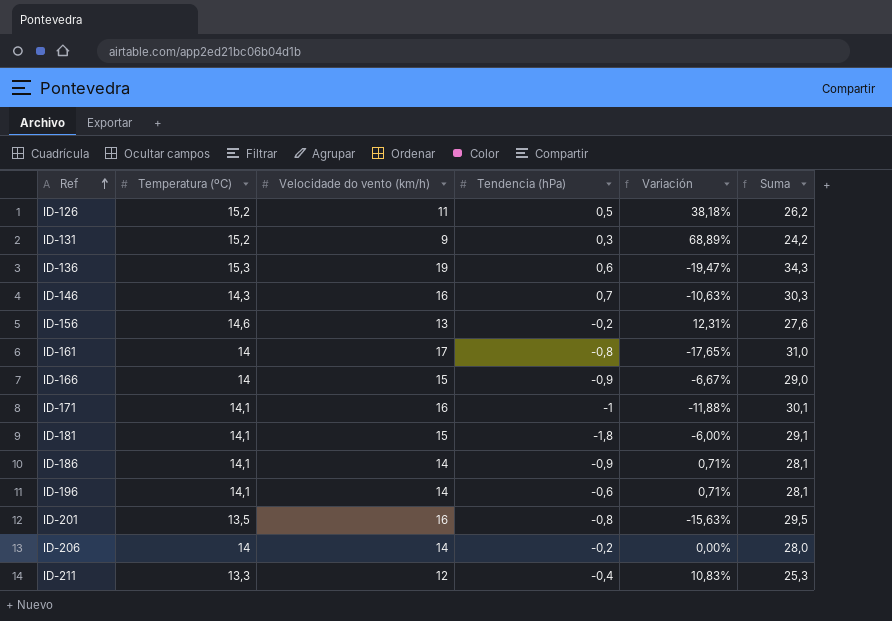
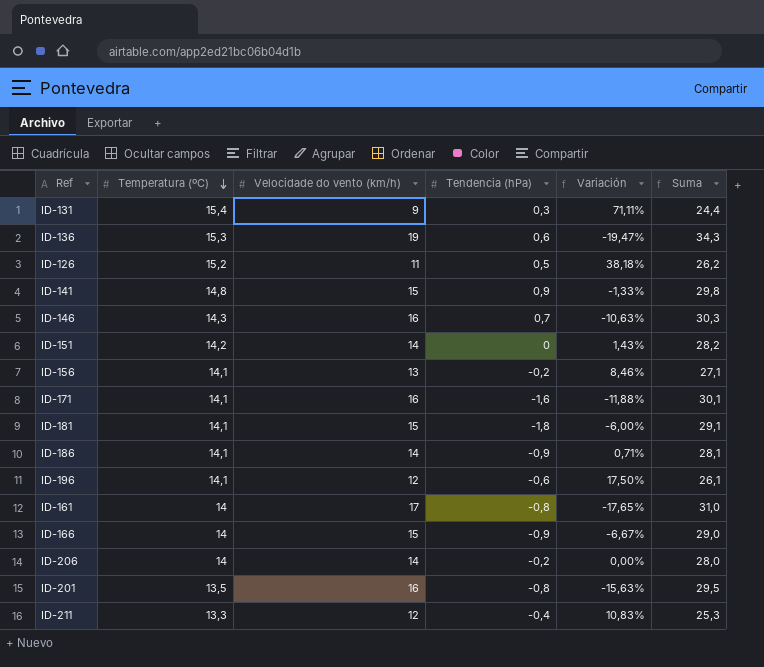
row order: Ref ascending -> Temperatura (ºC) descending
ID-131 | Temperatura (ºC): 15,2 -> 15,4
ID-131 | Variación: 68,89% -> 71,11%
ID-131 | Suma: 24,2 -> 24,4
row ID-141: none -> 14,8 | 15 | 0,9 | -1,33% | 29,8
row ID-151: none -> 14,2 | 14 | 0 | 1,43% | 28,2
ID-156 | Temperatura (ºC): 14,6 -> 14,1
ID-156 | Variación: 12,31% -> 8,46%
ID-156 | Suma: 27,6 -> 27,1
ID-171 | Tendencia (hPa): -1 -> -1,6
ID-196 | Velocidade do vento (km/h): 14 -> 12
ID-196 | Variación: 0,71% -> 17,50%
ID-196 | Suma: 28,1 -> 26,1

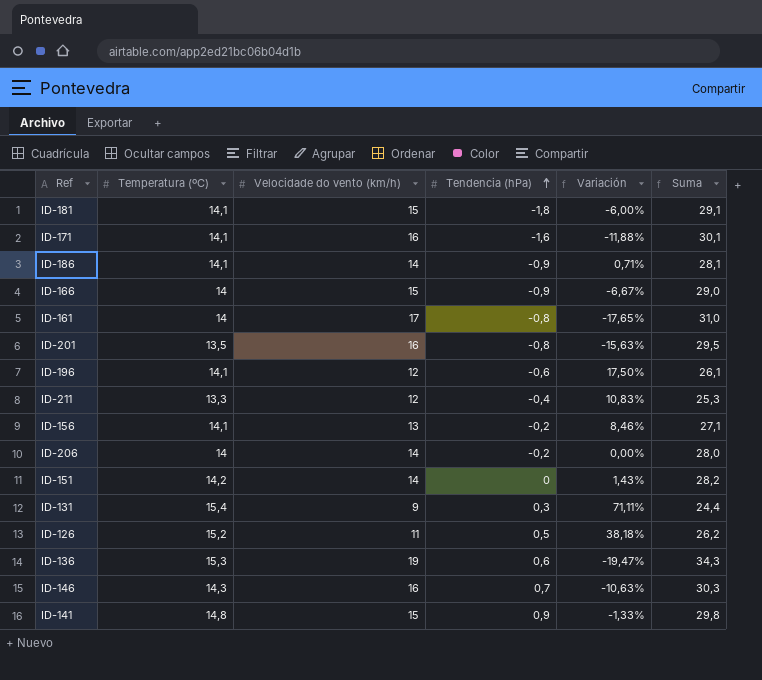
row order: Temperatura (ºC) descending -> Tendencia (hPa) ascending

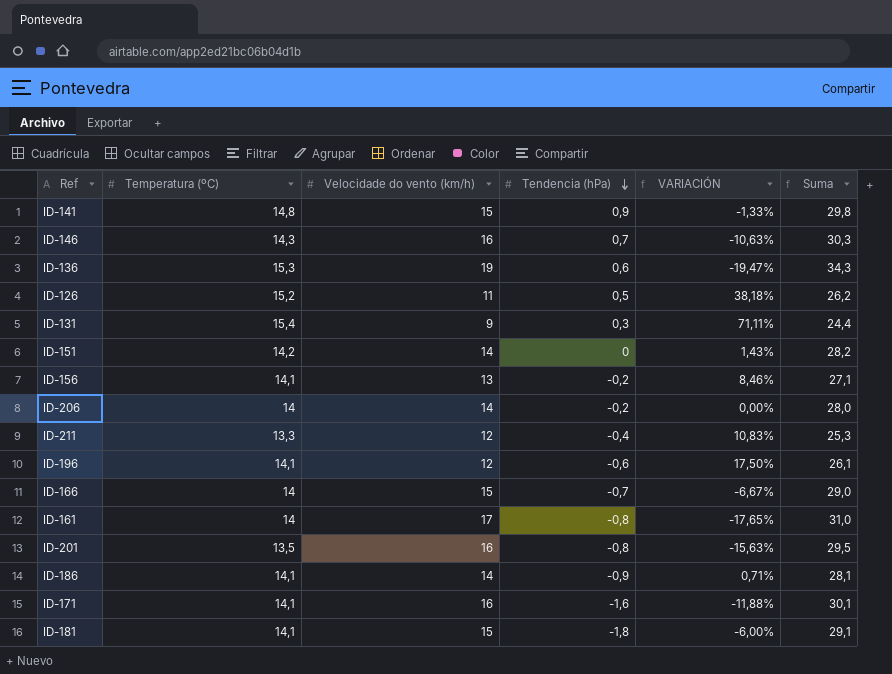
row order: Tendencia (hPa) ascending -> Tendencia (hPa) descending
column name: Variación -> VARIACIÓN
ID-166 | Tendencia (hPa): -0,9 -> -0,7

